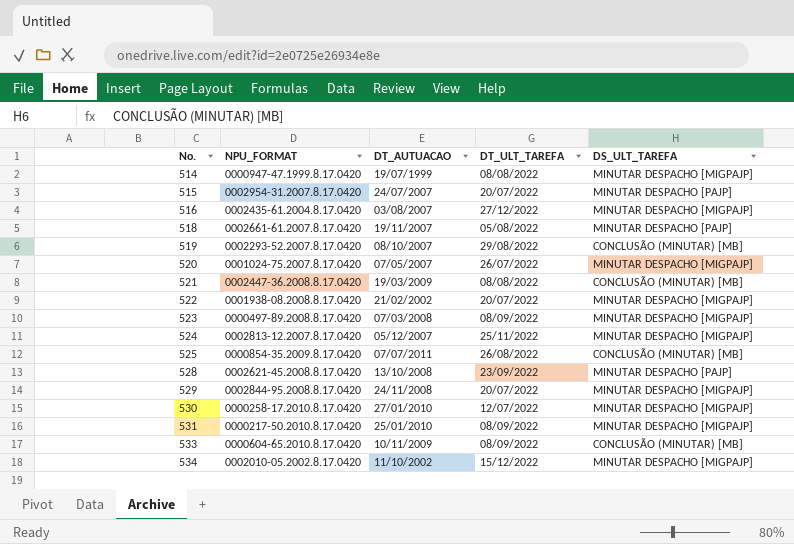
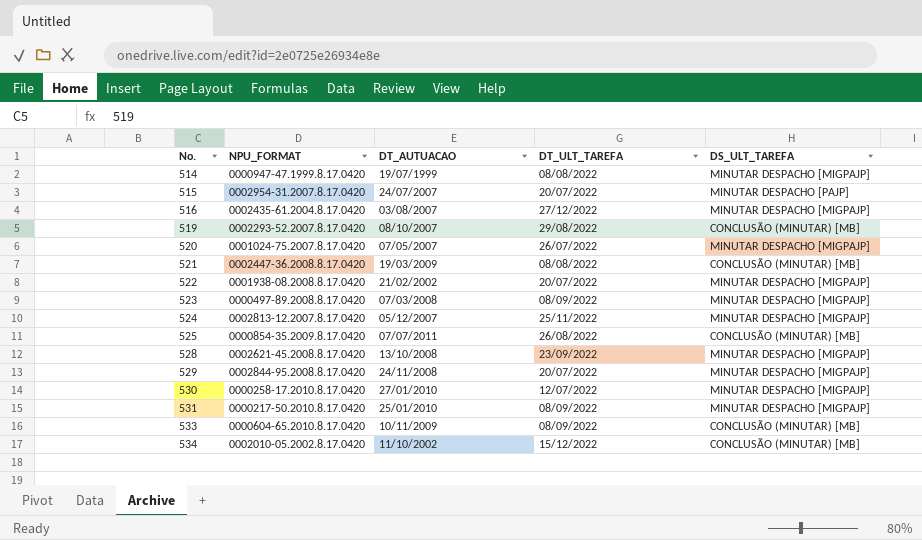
row 518: 0002661-61.2007.8.17.0420 | 19/11/2007 | 05/08/2022 | MINUTAR DESPACHO [PAJP] -> none
528 | DS_ULT_TAREFA: MINUTAR DESPACHO [PAJP] -> MINUTAR DESPACHO [MIGPAJP]
534 | DS_ULT_TAREFA: MINUTAR DESPACHO [MIGPAJP] -> CONCLUSÃO (MINUTAR) [MB]

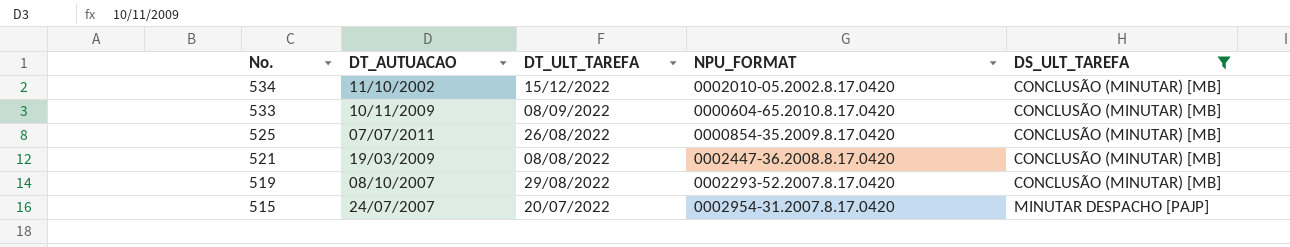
filter: none -> DS_ULT_TAREFA != MINUTAR DESPACHO [MIGPAJP]
row order: No. ascending -> No. descending
column NPU_FORMAT | position: 2 -> 4

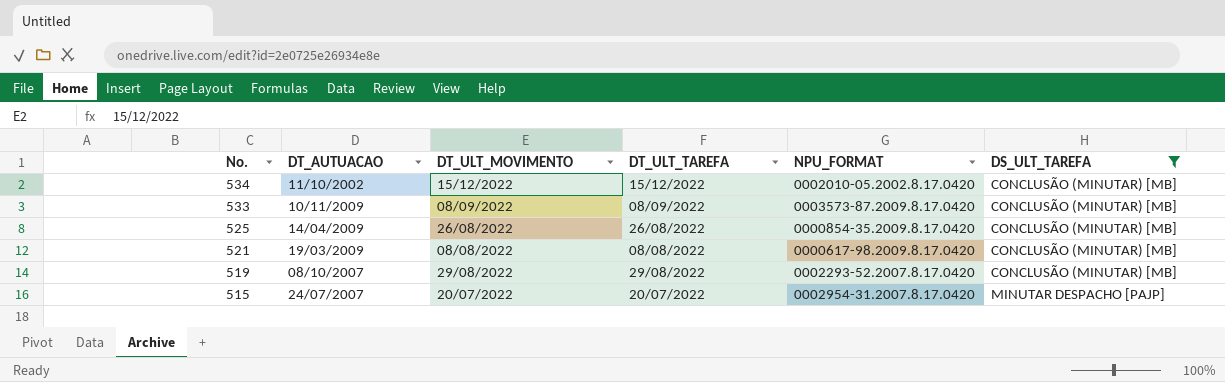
column DT_ULT_MOVIMENTO | position: none -> 3
533 | NPU_FORMAT: 0000604-65.2010.8.17.0420 -> 0003573-87.2009.8.17.0420
525 | DT_AUTUACAO: 07/07/2011 -> 14/04/2009
521 | NPU_FORMAT: 0002447-36.2008.8.17.0420 -> 0000617-98.2009.8.17.0420

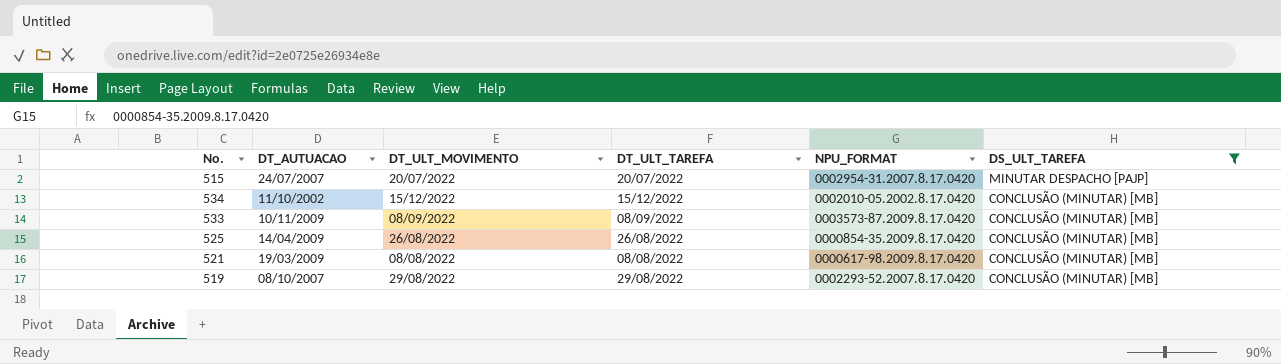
row order: No. descending -> DS_ULT_TAREFA descending

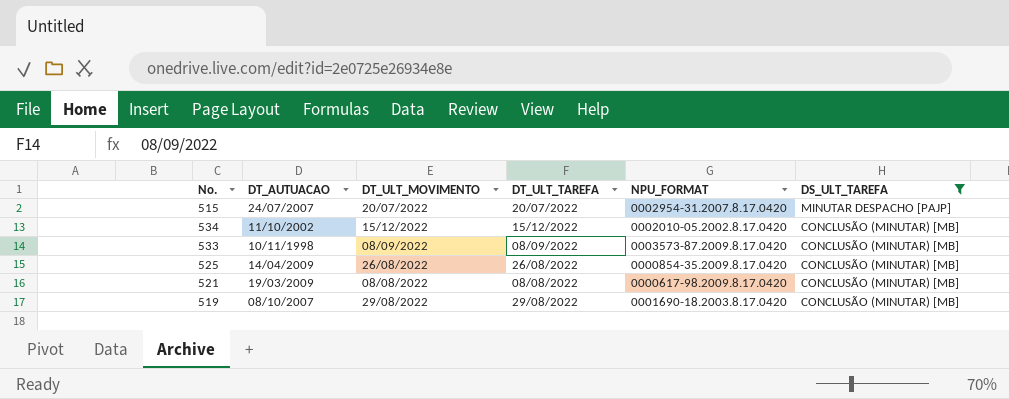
533 | DT_AUTUACAO: 10/11/2009 -> 10/11/1998
519 | NPU_FORMAT: 0002293-52.2007.8.17.0420 -> 0001690-18.2003.8.17.0420

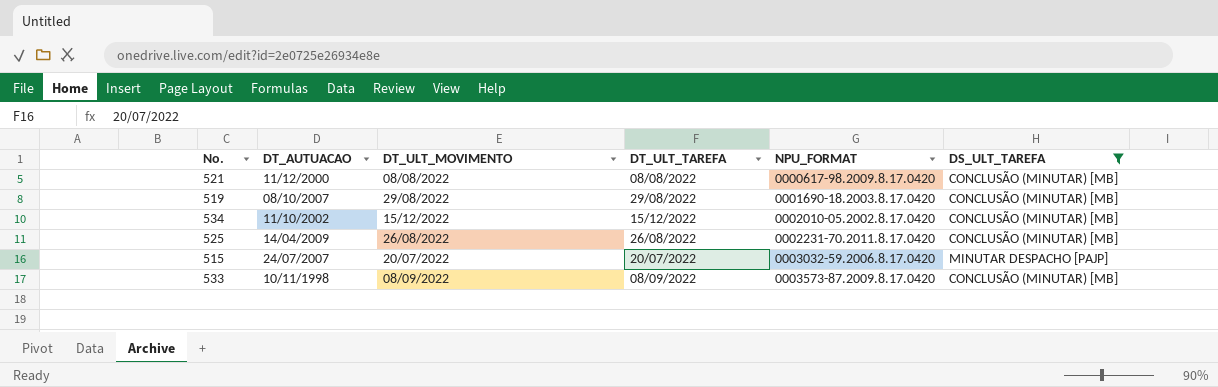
row order: DS_ULT_TAREFA descending -> NPU_FORMAT ascending
521 | DT_AUTUACAO: 19/03/2009 -> 11/12/2000
525 | NPU_FORMAT: 0000854-35.2009.8.17.0420 -> 0002231-70.2011.8.17.0420
515 | NPU_FORMAT: 0002954-31.2007.8.17.0420 -> 0003032-59.2006.8.17.0420

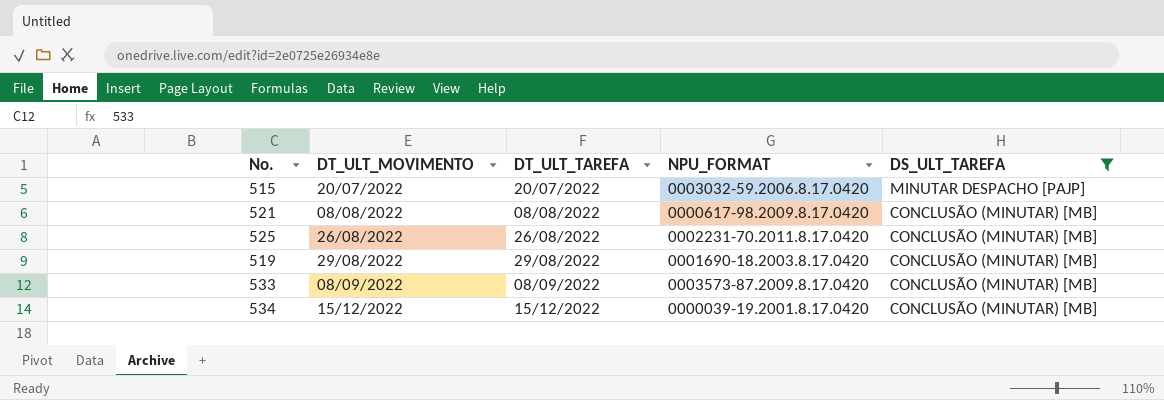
row order: NPU_FORMAT ascending -> DT_ULT_MOVIMENTO ascending
column DT_AUTUACAO | position: 2 -> none
534 | NPU_FORMAT: 0002010-05.2002.8.17.0420 -> 0000039-19.2001.8.17.0420

